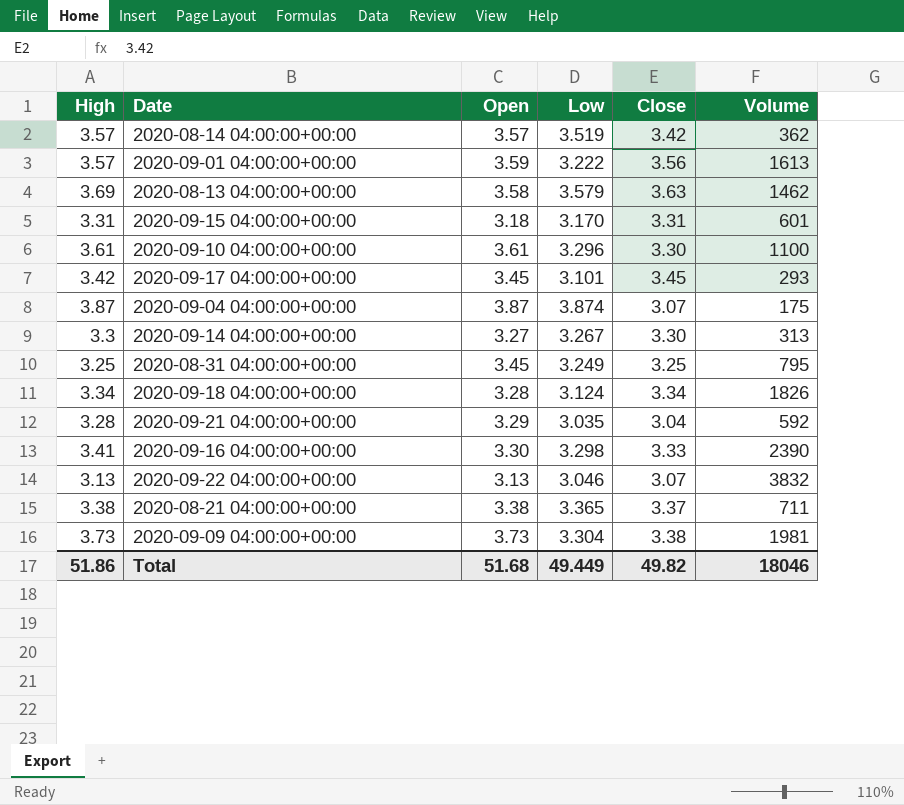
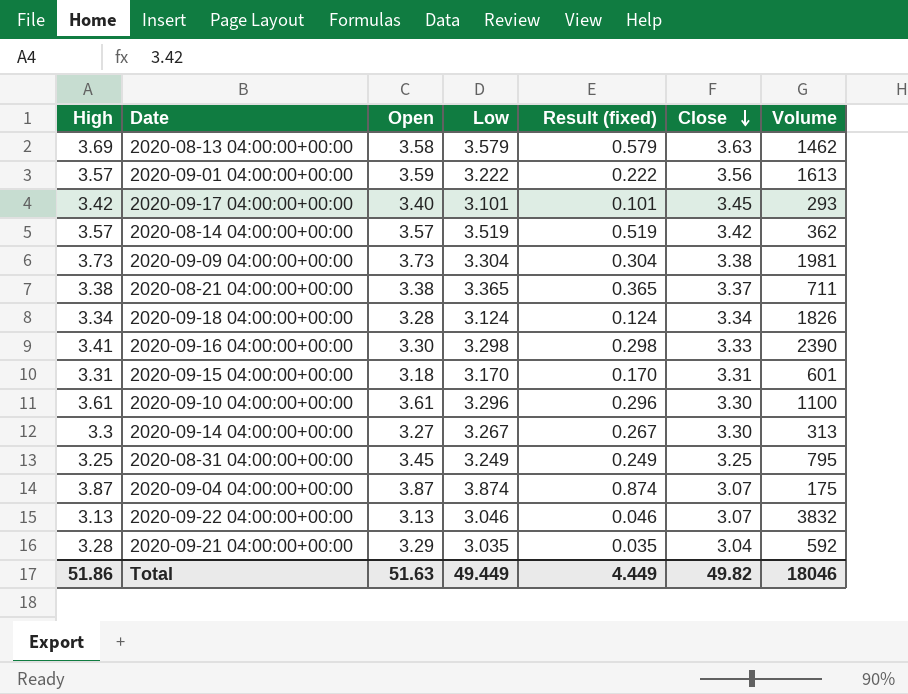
row order: none -> Close descending
column Result (fixed) | formula: none -> [Low] - 3
2020-09-17 04:00:00+00:00 | Open: 3.45 -> 3.40
Total | Open: 51.68 -> 51.63

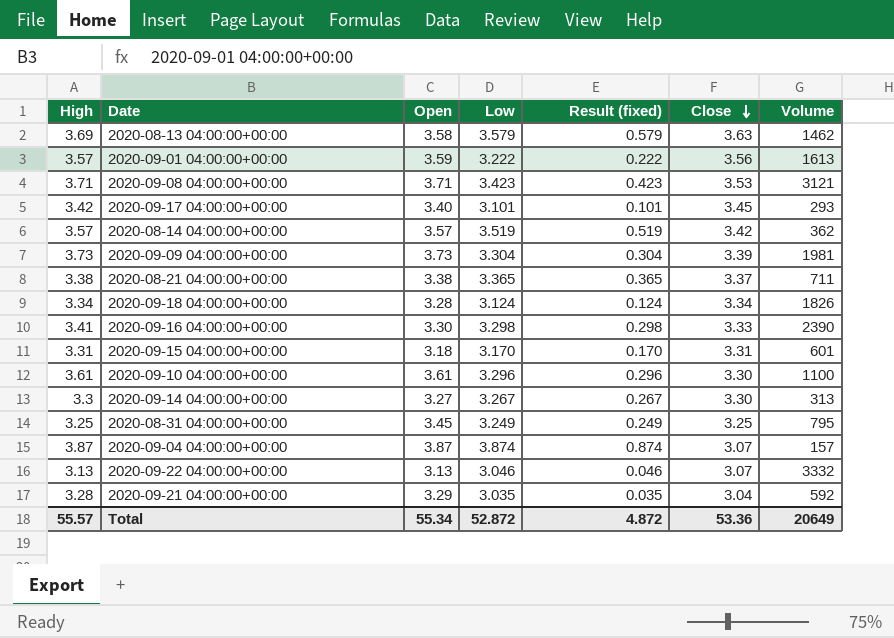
row 2020-09-08 04:00:00+00:00: none -> 3.71 | 3.71 | 3.423 | 0.423 | 3.53 | 3121
2020-09-09 04:00:00+00:00 | Close: 3.38 -> 3.39
2020-09-04 04:00:00+00:00 | Volume: 175 -> 157
2020-09-22 04:00:00+00:00 | Volume: 3832 -> 3332
Total | High: 51.86 -> 55.57
Total | Open: 51.63 -> 55.34
Total | Low: 49.449 -> 52.872
Total | Result (fixed): 4.449 -> 4.872
Total | Close: 49.82 -> 53.36
Total | Volume: 18046 -> 20649

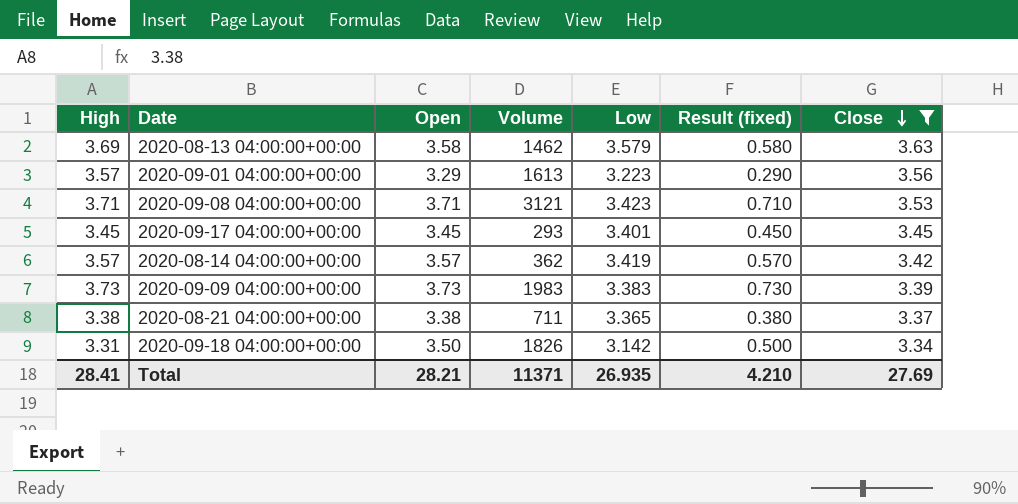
filter: none -> Close >= 3.34
column Volume | position: 7 -> 4
column Result (fixed) | formula: [Low] - 3 -> [Open] - 3
2020-09-01 04:00:00+00:00 | Open: 3.59 -> 3.29
2020-09-01 04:00:00+00:00 | Low: 3.222 -> 3.223
2020-09-17 04:00:00+00:00 | High: 3.42 -> 3.45
2020-09-17 04:00:00+00:00 | Open: 3.40 -> 3.45
2020-09-17 04:00:00+00:00 | Low: 3.101 -> 3.401
2020-08-14 04:00:00+00:00 | Low: 3.519 -> 3.419
2020-09-09 04:00:00+00:00 | Volume: 1981 -> 1983
2020-09-09 04:00:00+00:00 | Low: 3.304 -> 3.383
2020-09-18 04:00:00+00:00 | High: 3.34 -> 3.31
2020-09-18 04:00:00+00:00 | Open: 3.28 -> 3.50
2020-09-18 04:00:00+00:00 | Low: 3.124 -> 3.142
Total | High: 55.57 -> 28.41
Total | Open: 55.34 -> 28.21
Total | Volume: 20649 -> 11371
Total | Low: 52.872 -> 26.935
Total | Result (fixed): 4.872 -> 4.210
Total | Close: 53.36 -> 27.69

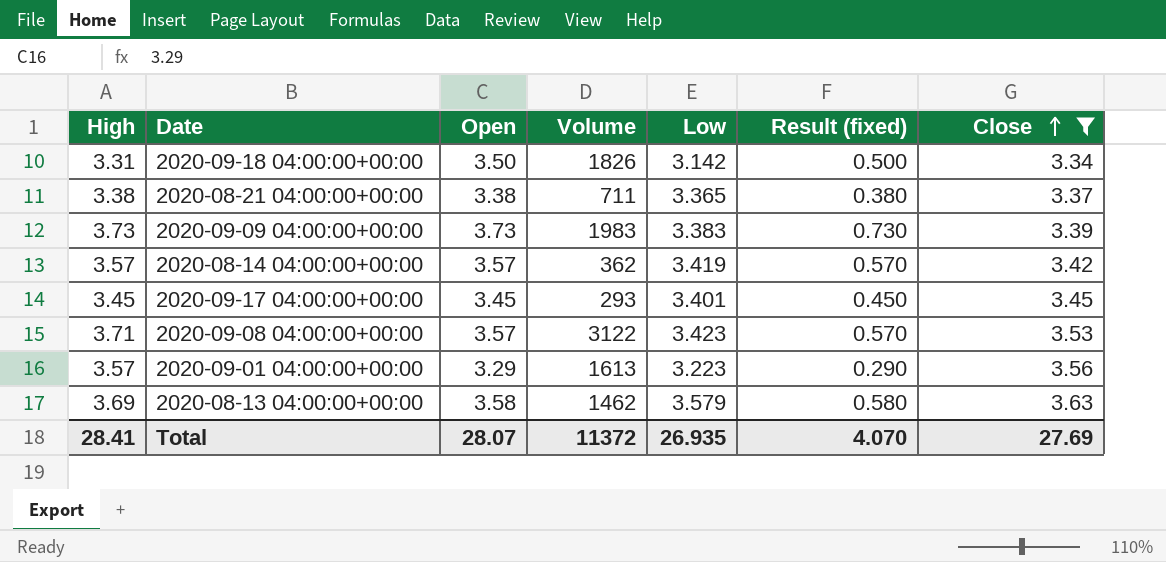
row order: Close descending -> Close ascending
2020-09-08 04:00:00+00:00 | Open: 3.71 -> 3.57
2020-09-08 04:00:00+00:00 | Volume: 3121 -> 3122
2020-09-08 04:00:00+00:00 | Result (fixed): 0.710 -> 0.570
Total | Open: 28.21 -> 28.07
Total | Volume: 11371 -> 11372
Total | Result (fixed): 4.210 -> 4.070

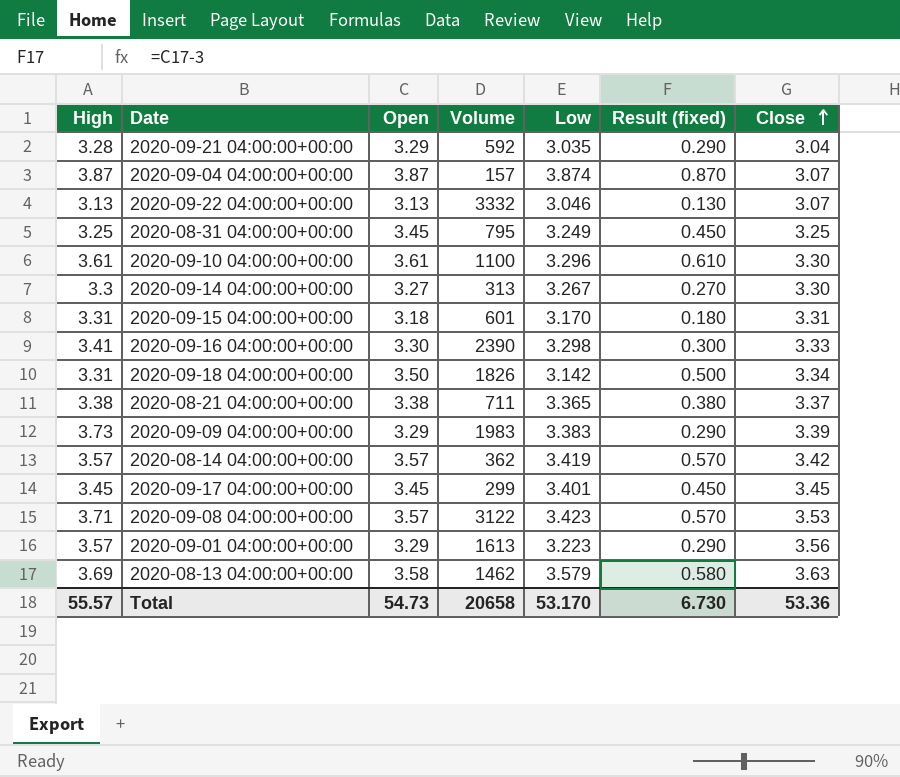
filter: Close >= 3.34 -> none
2020-09-09 04:00:00+00:00 | Open: 3.73 -> 3.29
2020-09-09 04:00:00+00:00 | Result (fixed): 0.730 -> 0.290
2020-09-17 04:00:00+00:00 | Volume: 293 -> 299
Total | High: 28.41 -> 55.57
Total | Open: 28.07 -> 54.73
Total | Volume: 11372 -> 20658
Total | Low: 26.935 -> 53.170
Total | Result (fixed): 4.070 -> 6.730
Total | Close: 27.69 -> 53.36

